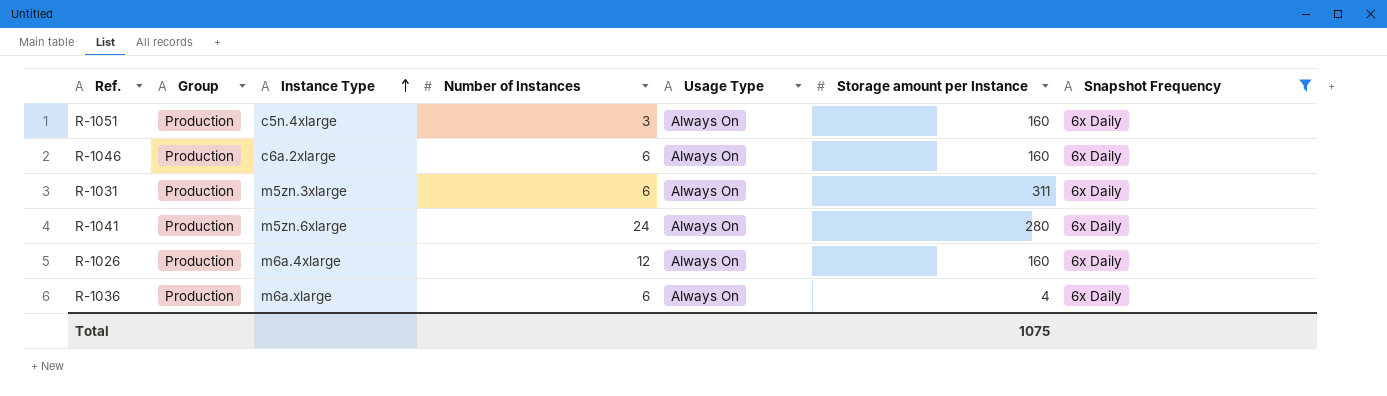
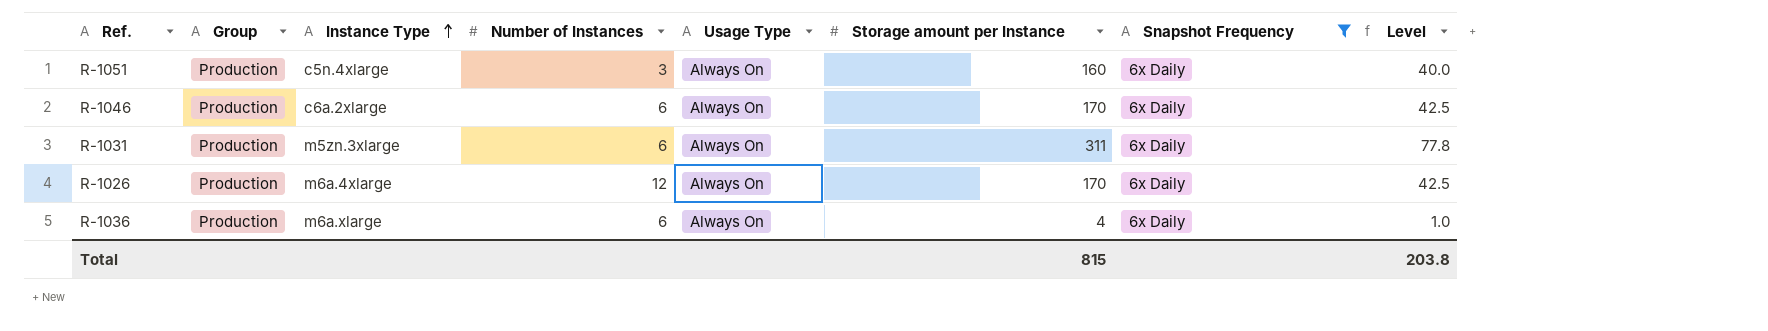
column Level | formula: none -> [Storage amount per Instance] * 0.25
row R-1041: Production | m5zn.6xlarge | 24 | Always On | 280 | 6x Daily -> none
R-1046 | Storage amount per Instance: 160 -> 170
R-1026 | Storage amount per Instance: 160 -> 170
Total | Storage amount per Instance: 1075 -> 815

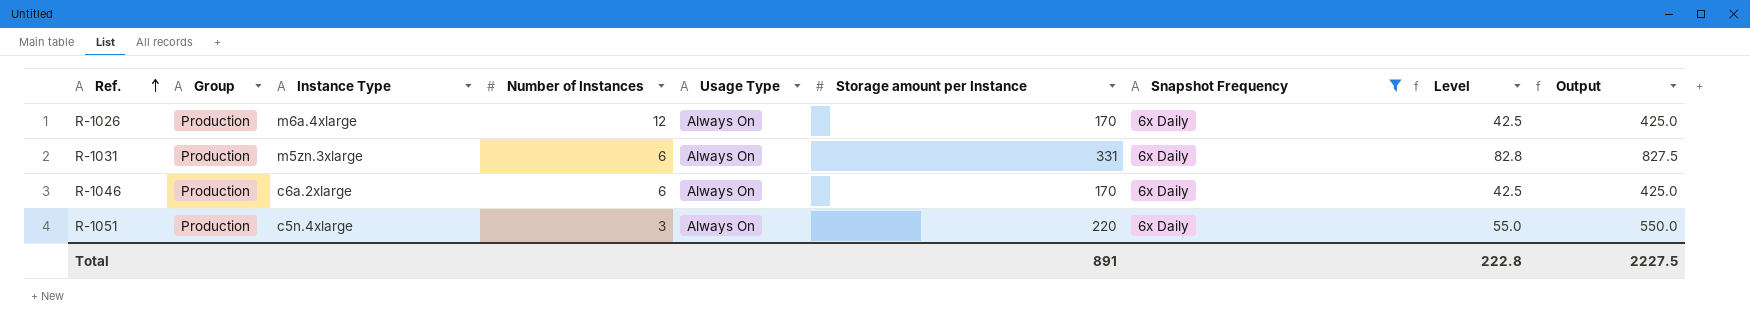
row order: Instance Type ascending -> Ref. ascending
column Output | formula: none -> [Storage amount per Instance] * 2.5
row R-1036: Production | m6a.xlarge | 6 | Always On | 4 | 6x Daily | 1.0 -> none
R-1031 | Storage amount per Instance: 311 -> 331
R-1031 | Level: 77.8 -> 82.8
R-1051 | Storage amount per Instance: 160 -> 220
R-1051 | Level: 40.0 -> 55.0
Total | Storage amount per Instance: 815 -> 891
Total | Level: 203.8 -> 222.8

